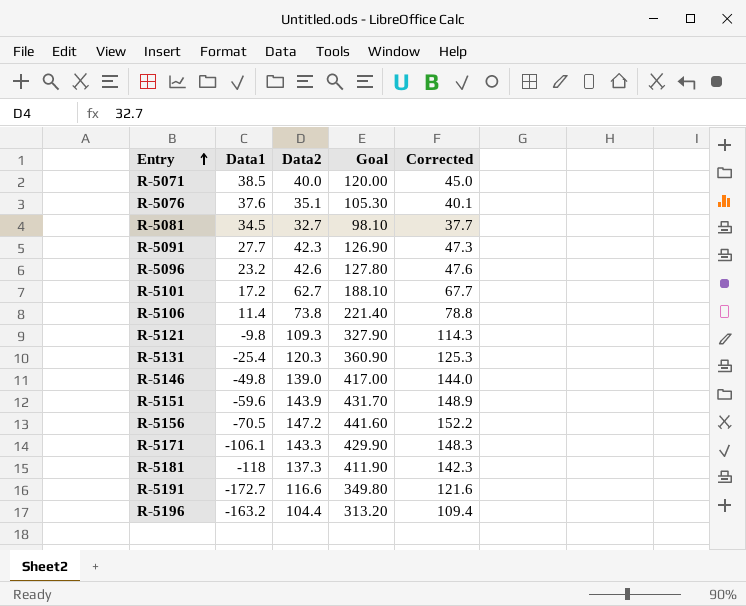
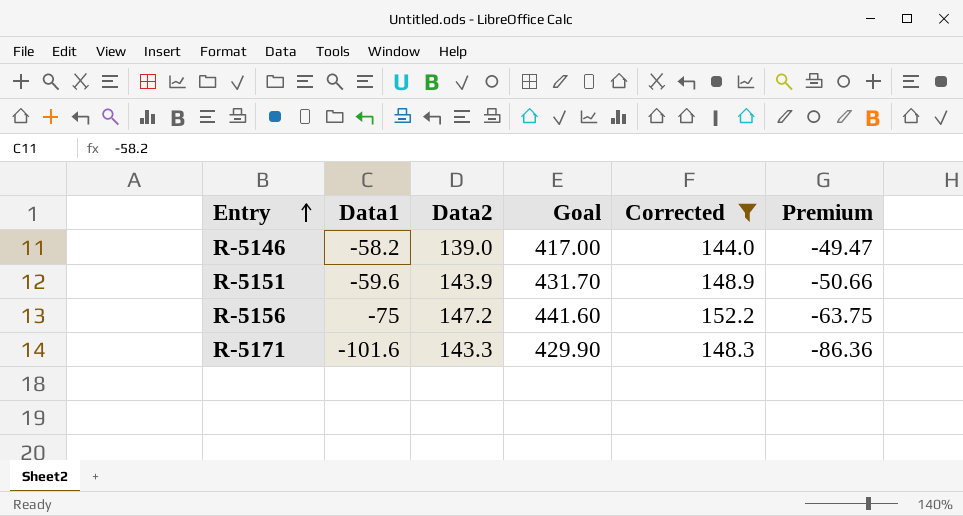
filter: none -> Corrected >= 144.0
column Premium | formula: none -> [Data1] * 0.85
R-5146 | Data1: -49.8 -> -58.2
R-5156 | Data1: -70.5 -> -75
R-5171 | Data1: -106.1 -> -101.6

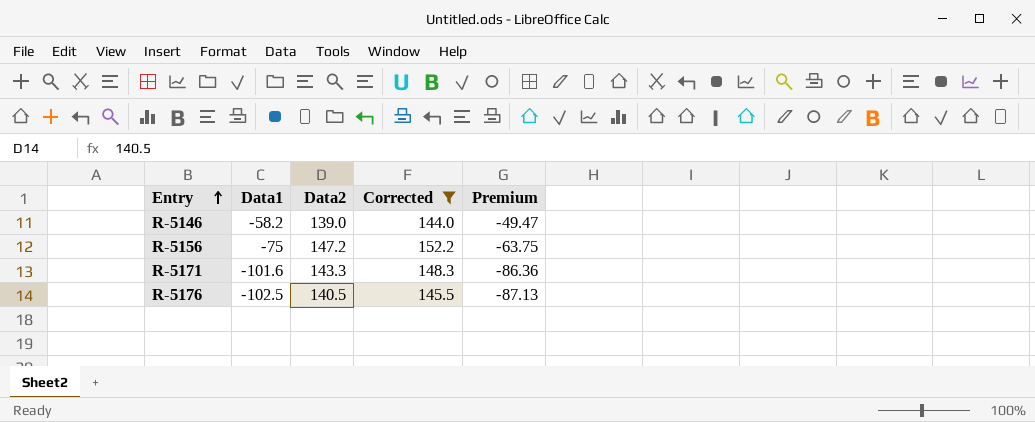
column Goal | formula: [Data2] * 3 -> none
row R-5151: -59.6 | 143.9 | 431.70 | 148.9 | -50.66 -> none
row R-5176: none -> -102.5 | 140.5 | 145.5 | -87.13

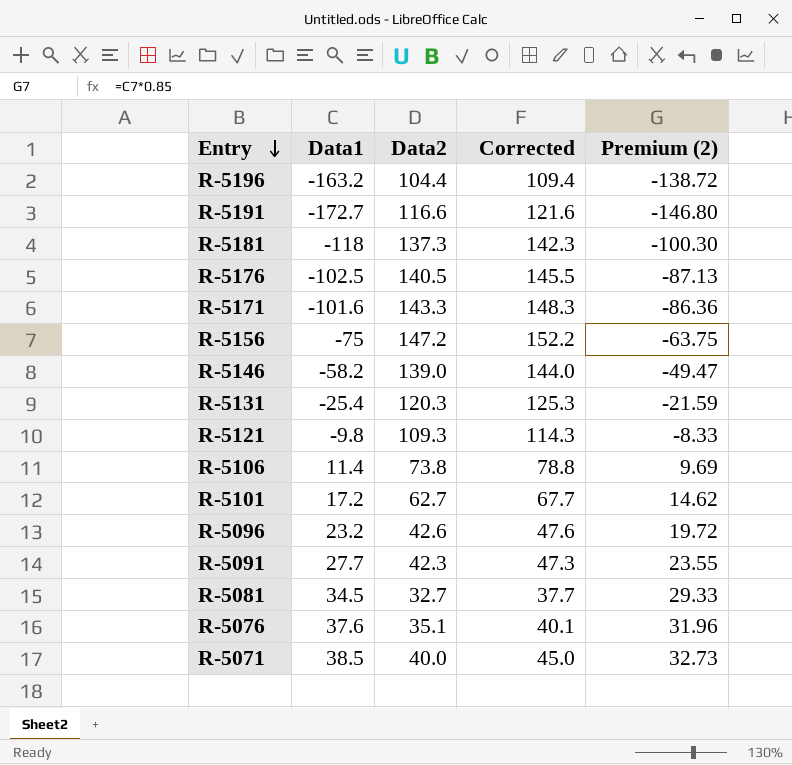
filter: Corrected >= 144.0 -> none
row order: Entry ascending -> Entry descending
column name: Premium -> Premium (2)

